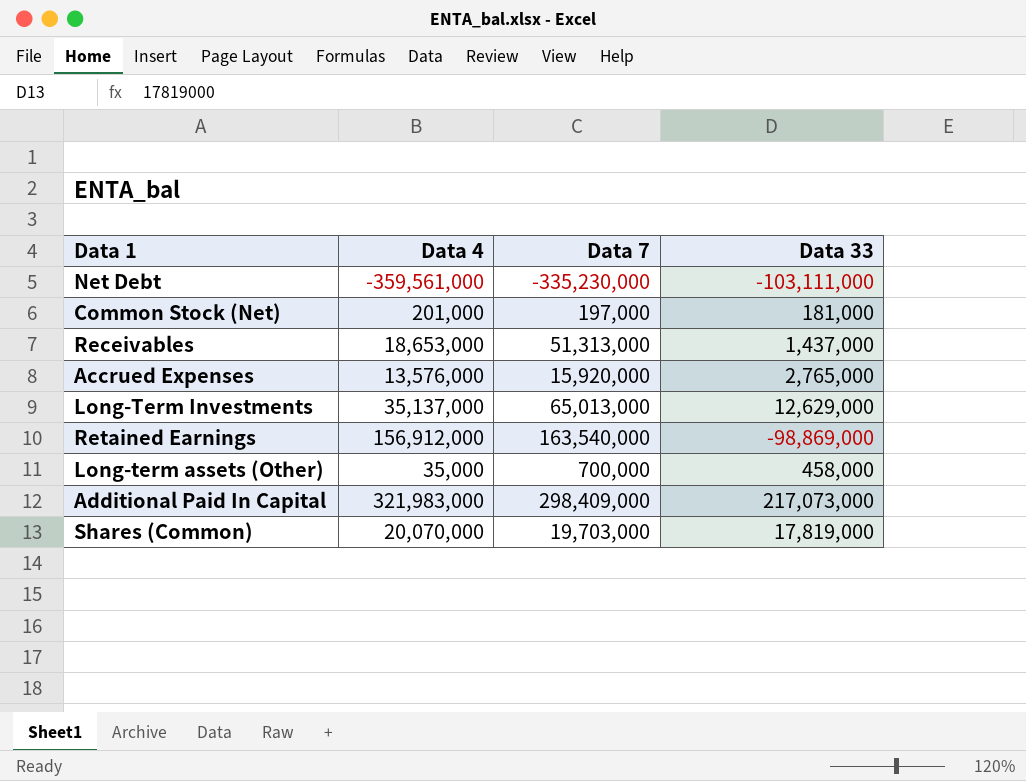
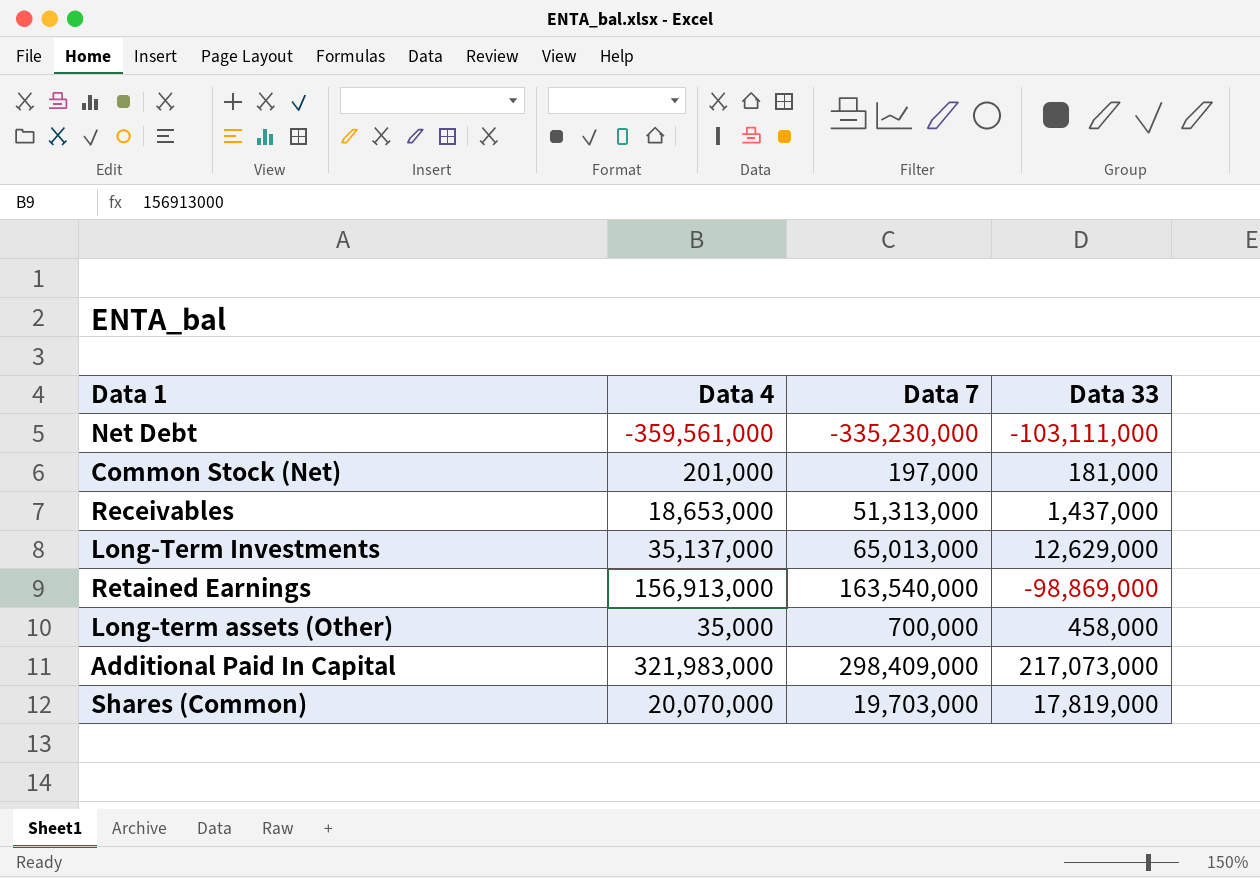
row Accrued Expenses: 13,576,000 | 15,920,000 | 2,765,000 -> none
Retained Earnings | Data 4: 156,912,000 -> 156,913,000

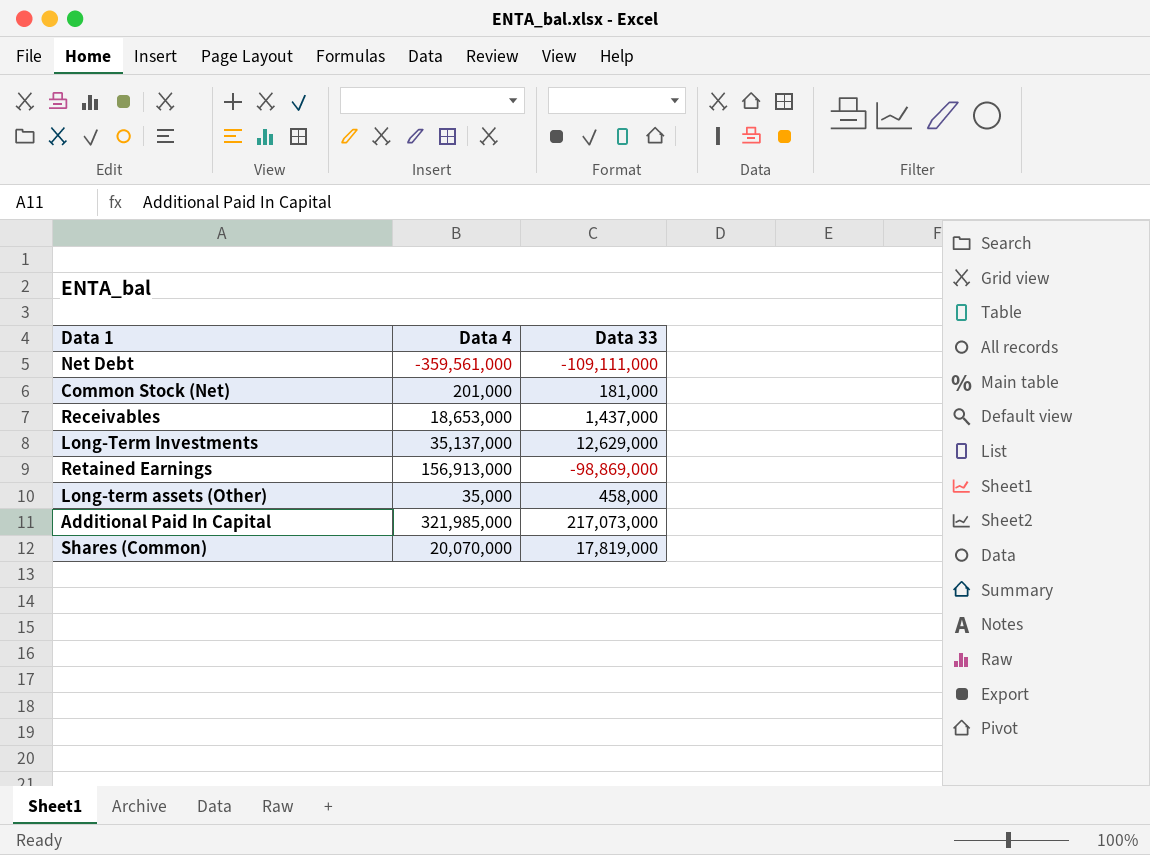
column Data 7 | position: 3 -> none
Net Debt | Data 33: -103,111,000 -> -109,111,000
Additional Paid In Capital | Data 4: 321,983,000 -> 321,985,000

